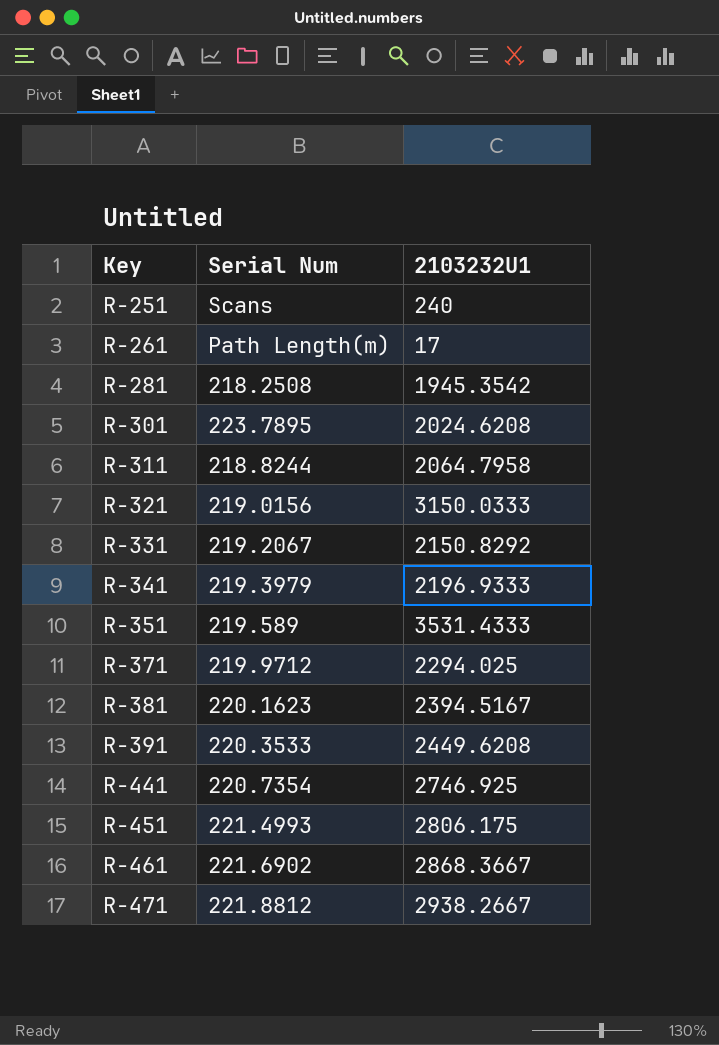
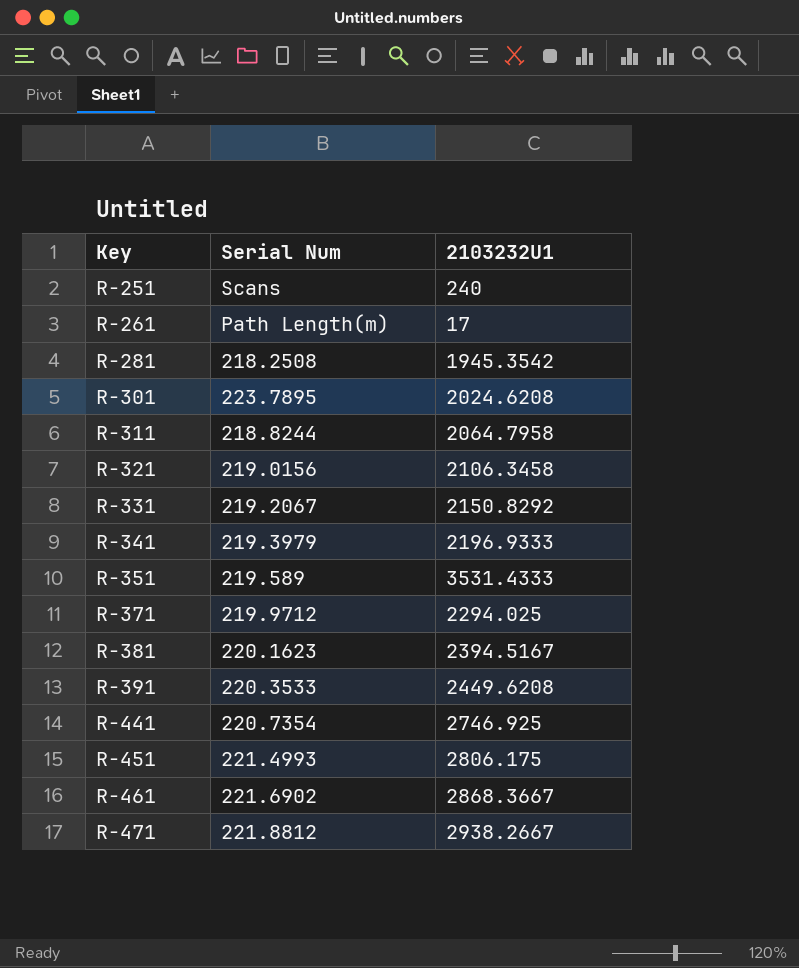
R-321 | 2103232U1: 3150.0333 -> 2106.3458

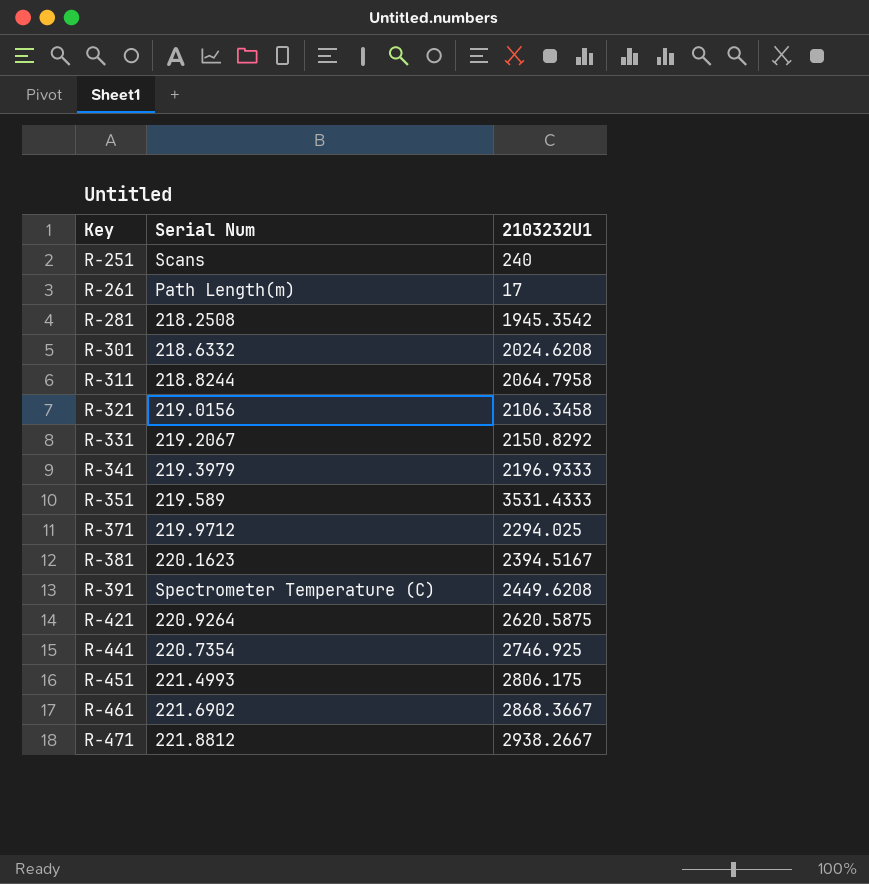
R-301 | Serial Num: 223.7895 -> 218.6332
R-391 | Serial Num: 220.3533 -> Spectrometer Temperature (C)
row R-421: none -> 220.9264 | 2620.5875

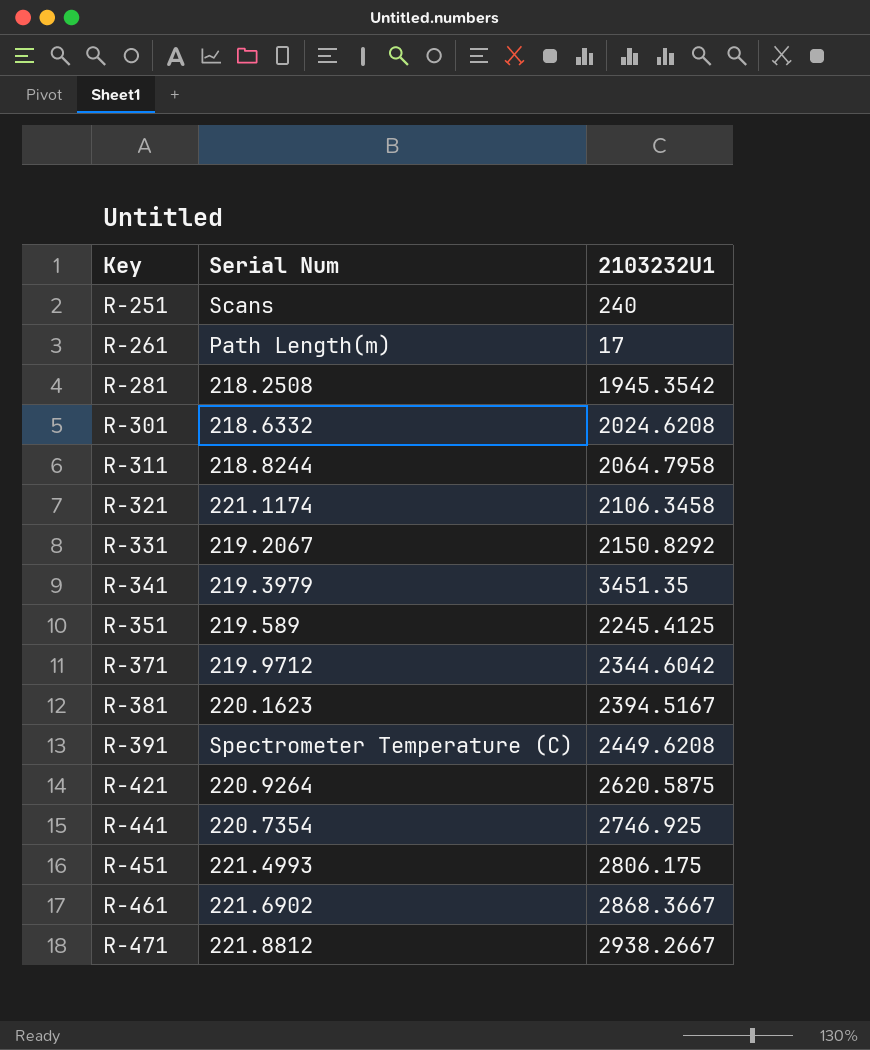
R-321 | Serial Num: 219.0156 -> 221.1174
R-341 | 2103232U1: 2196.9333 -> 3451.35
R-351 | 2103232U1: 3531.4333 -> 2245.4125
R-371 | 2103232U1: 2294.025 -> 2344.6042

